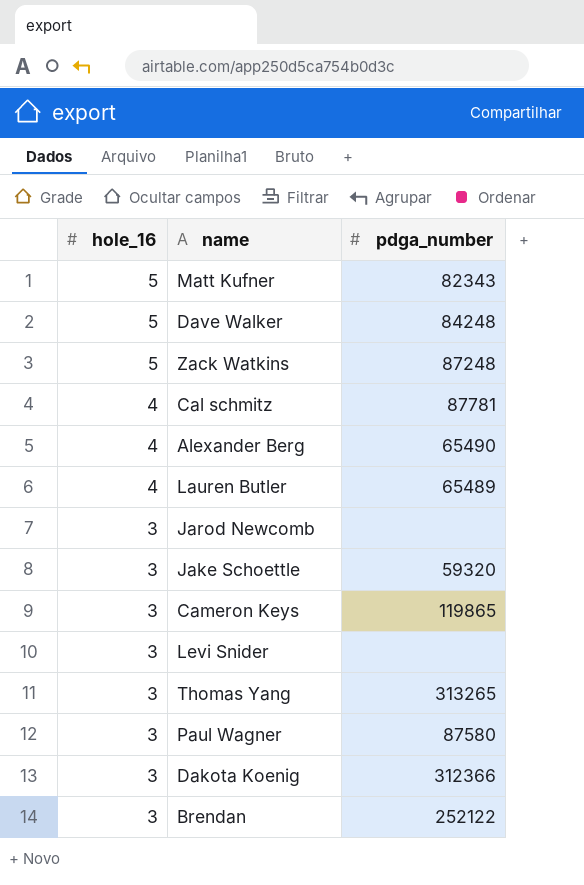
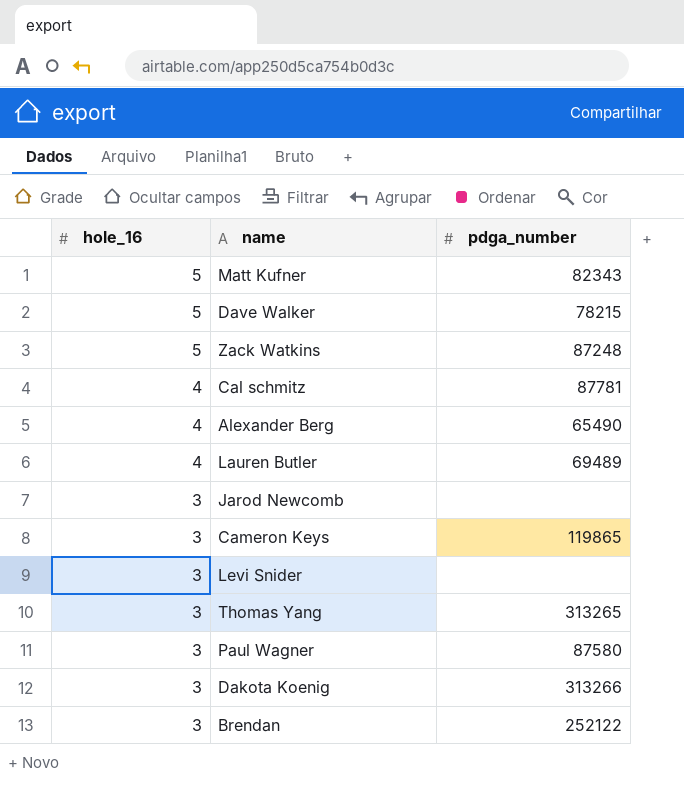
row Jake Schoettle: 3 | 59320 -> none
Dave Walker | pdga_number: 84248 -> 78215
Lauren Butler | pdga_number: 65489 -> 69489
Dakota Koenig | pdga_number: 312366 -> 313266

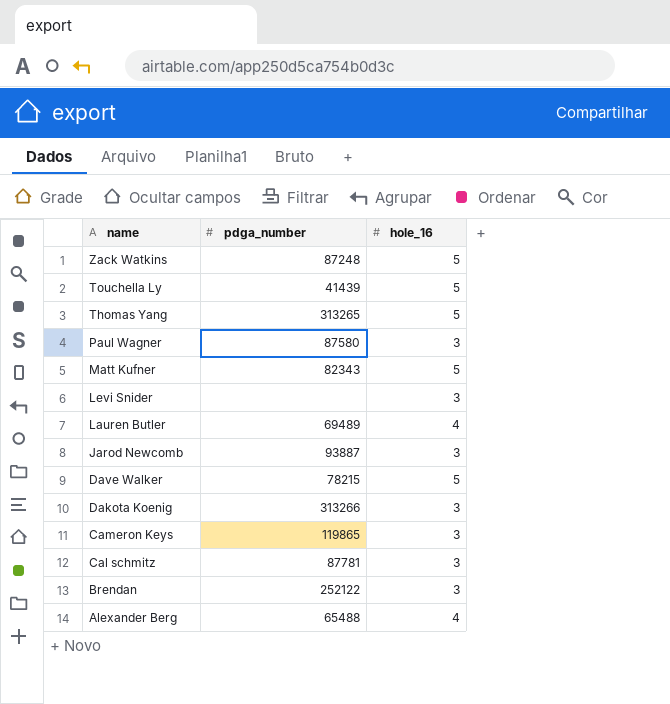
row order: hole_16 descending -> name descending
column hole_16 | position: 1 -> 3
row Touchella Ly: none -> 41439 | 5
Thomas Yang | hole_16: 3 -> 5
Jarod Newcomb | pdga_number: none -> 93887
Cal schmitz | hole_16: 4 -> 3
Alexander Berg | pdga_number: 65490 -> 65488

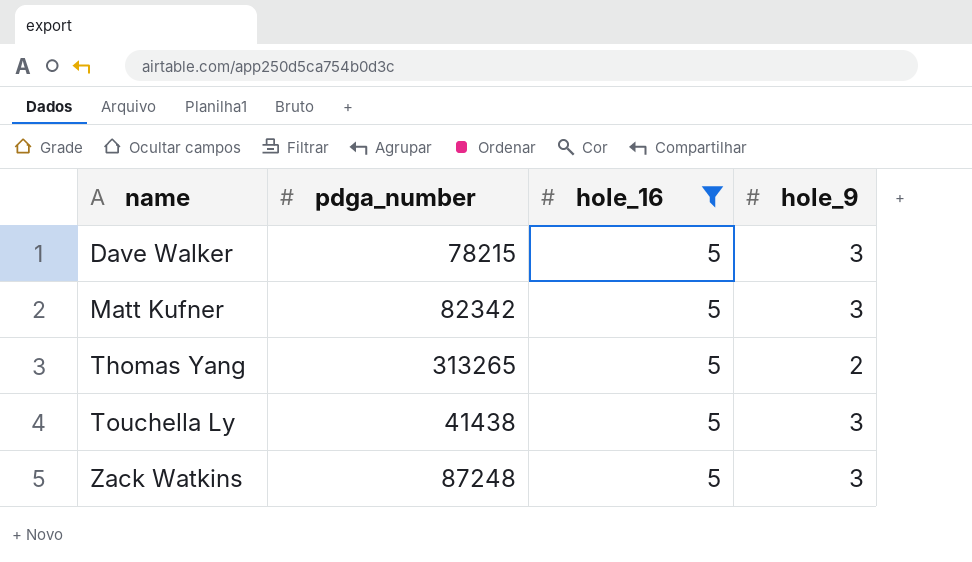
filter: none -> hole_16 = 5
row order: name descending -> name ascending
column hole_9 | position: none -> 4
Matt Kufner | pdga_number: 82343 -> 82342
Touchella Ly | pdga_number: 41439 -> 41438

